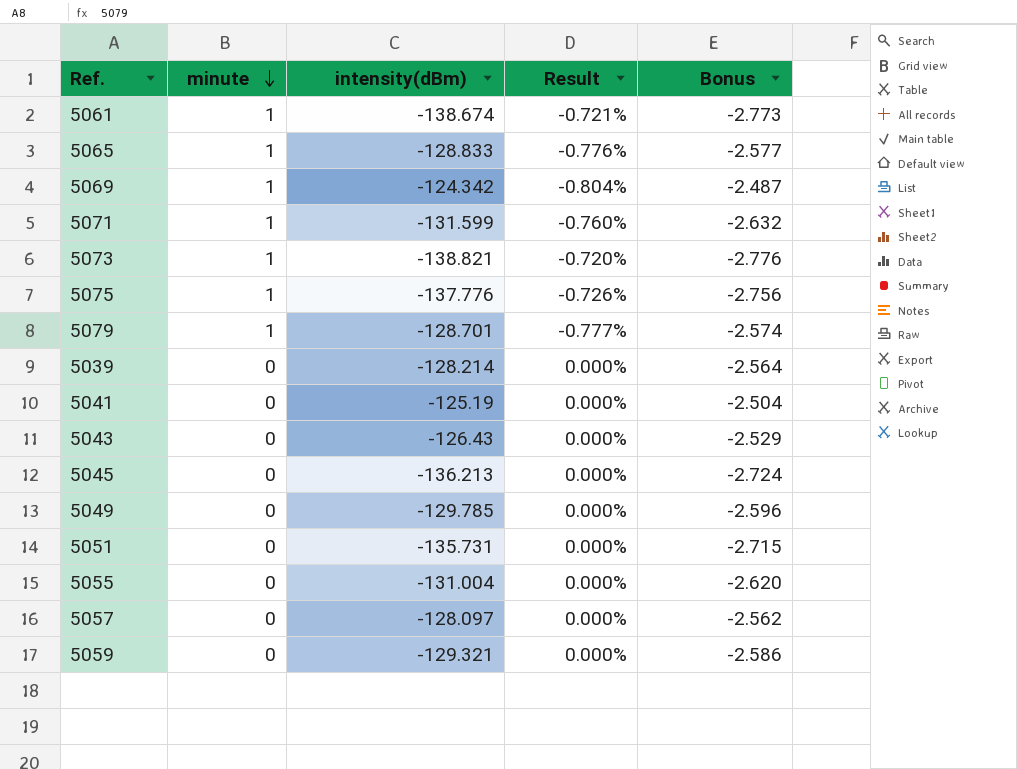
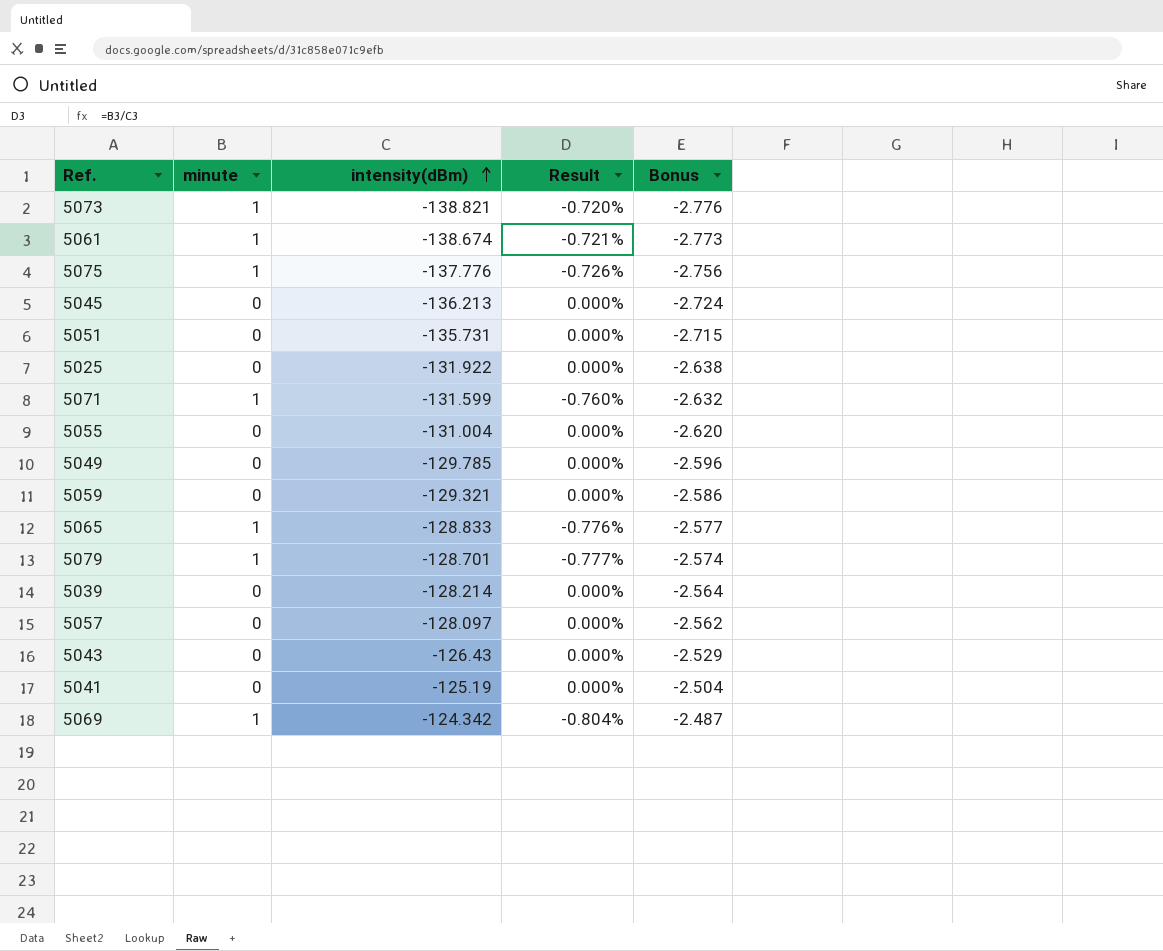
row order: minute descending -> intensity(dBm) ascending
row 5025: none -> 0 | -131.922 | 0.000% | -2.638

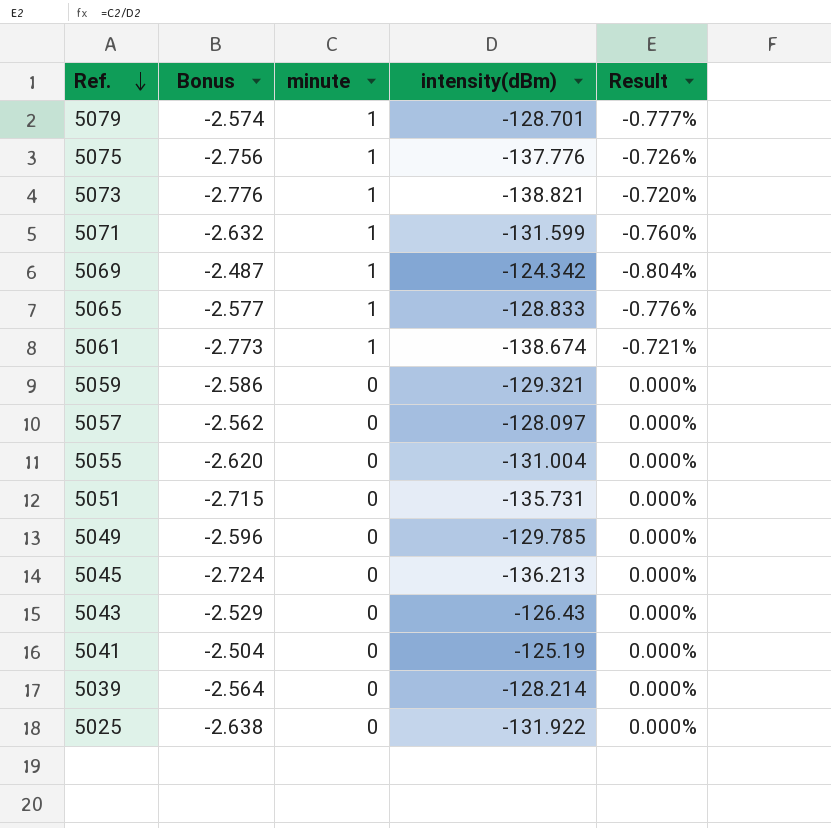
row order: intensity(dBm) ascending -> Ref. descending
column Bonus | position: 5 -> 2

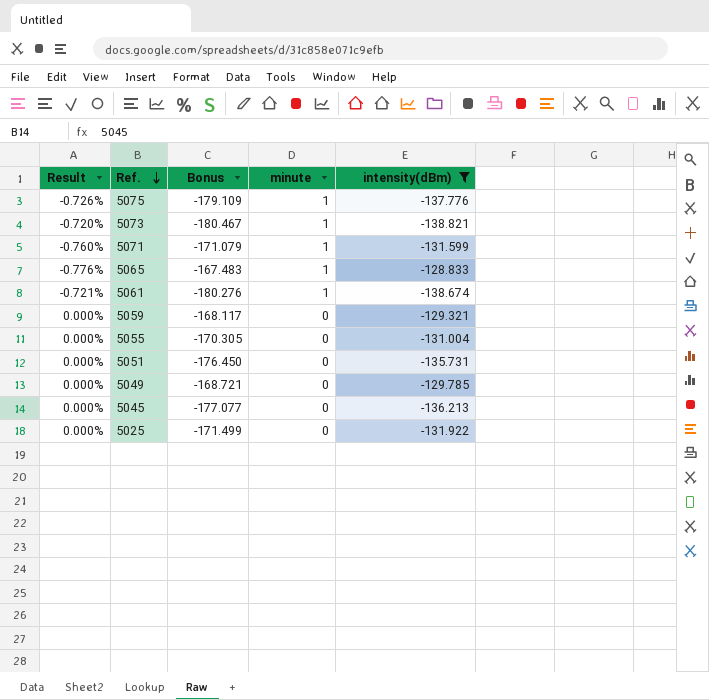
filter: none -> intensity(dBm) <= -128.833
column Result | position: 5 -> 1
column Bonus | formula: [intensity(dBm)] * 0.02 -> [intensity(dBm)] * 1.3

